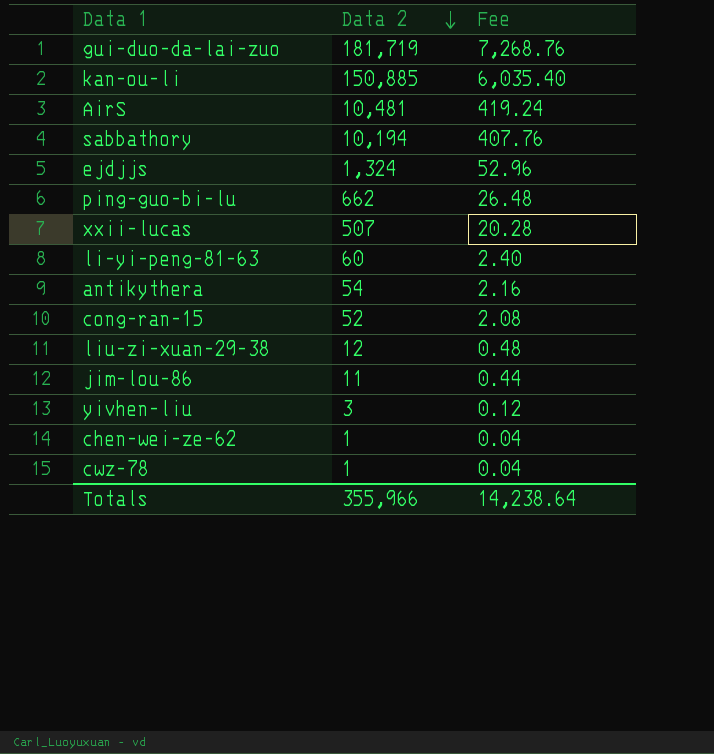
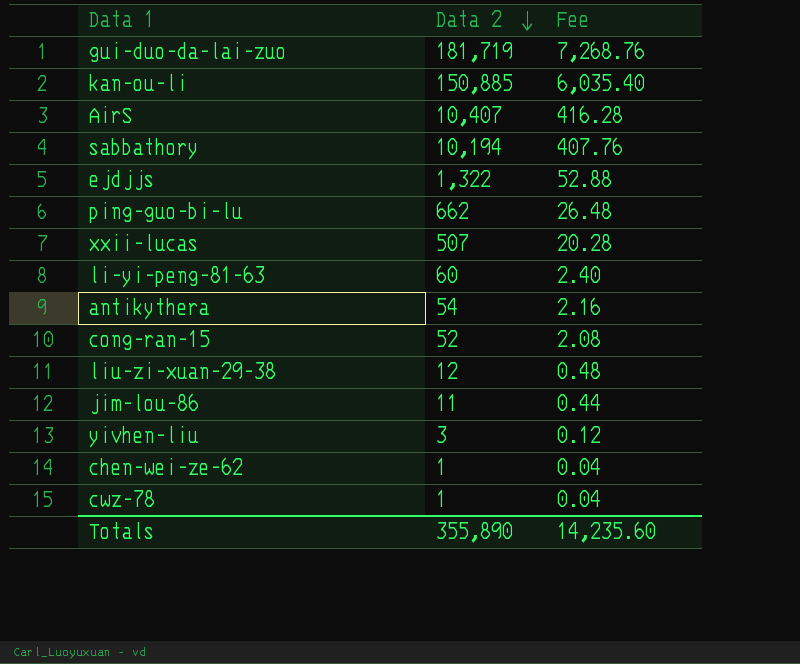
AirS | Data 2: 10,481 -> 10,407
AirS | Fee: 419.24 -> 416.28
ejdjjs | Data 2: 1,324 -> 1,322
ejdjjs | Fee: 52.96 -> 52.88
Totals | Data 2: 355,966 -> 355,890
Totals | Fee: 14,238.64 -> 14,235.60

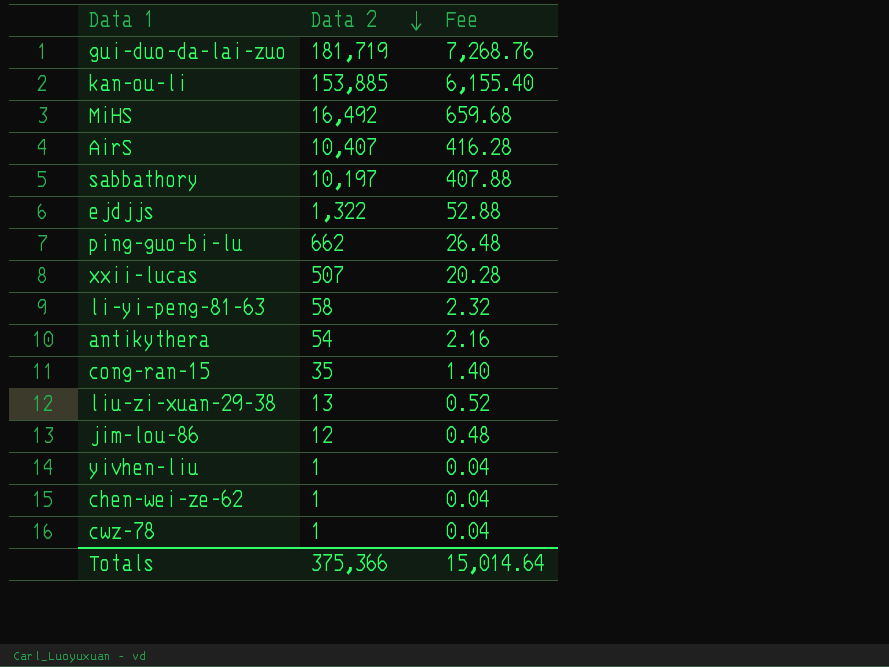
kan-ou-li | Data 2: 150,885 -> 153,885
kan-ou-li | Fee: 6,035.40 -> 6,155.40
row MiHS: none -> 16,492 | 659.68
sabbathory | Data 2: 10,194 -> 10,197
sabbathory | Fee: 407.76 -> 407.88
li-yi-peng-81-63 | Data 2: 60 -> 58
li-yi-peng-81-63 | Fee: 2.40 -> 2.32
cong-ran-15 | Data 2: 52 -> 35
cong-ran-15 | Fee: 2.08 -> 1.40
liu-zi-xuan-29-38 | Data 2: 12 -> 13
liu-zi-xuan-29-38 | Fee: 0.48 -> 0.52
jim-lou-86 | Data 2: 11 -> 12
jim-lou-86 | Fee: 0.44 -> 0.48
yivhen-liu | Data 2: 3 -> 1
yivhen-liu | Fee: 0.12 -> 0.04
Totals | Data 2: 355,890 -> 375,366
Totals | Fee: 14,235.60 -> 15,014.64

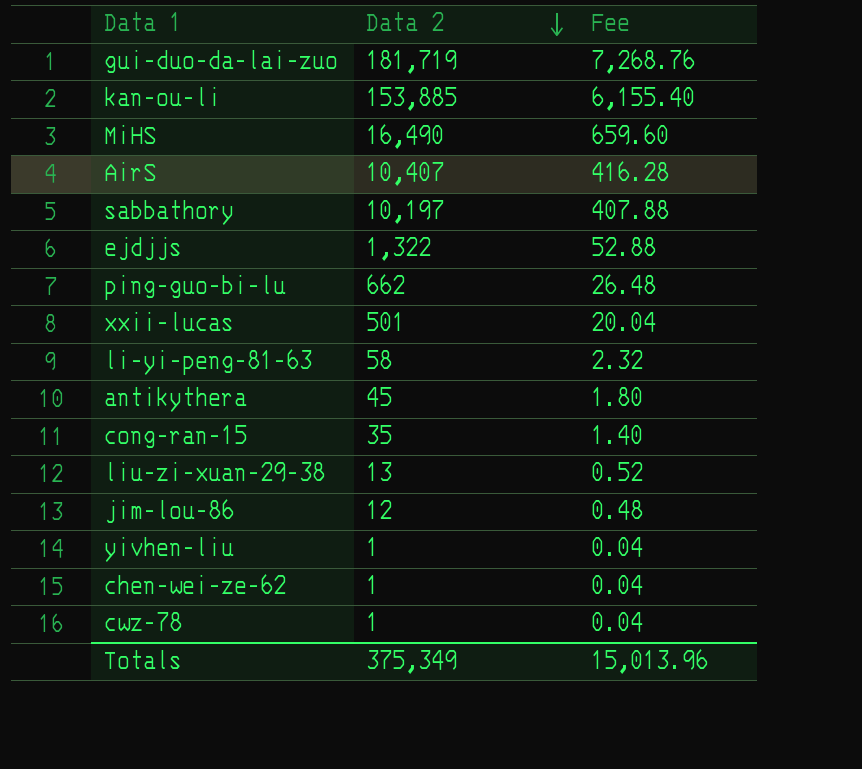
MiHS | Data 2: 16,492 -> 16,490
MiHS | Fee: 659.68 -> 659.60
xxii-lucas | Data 2: 507 -> 501
xxii-lucas | Fee: 20.28 -> 20.04
antikythera | Data 2: 54 -> 45
antikythera | Fee: 2.16 -> 1.80
Totals | Data 2: 375,366 -> 375,349
Totals | Fee: 15,014.64 -> 15,013.96

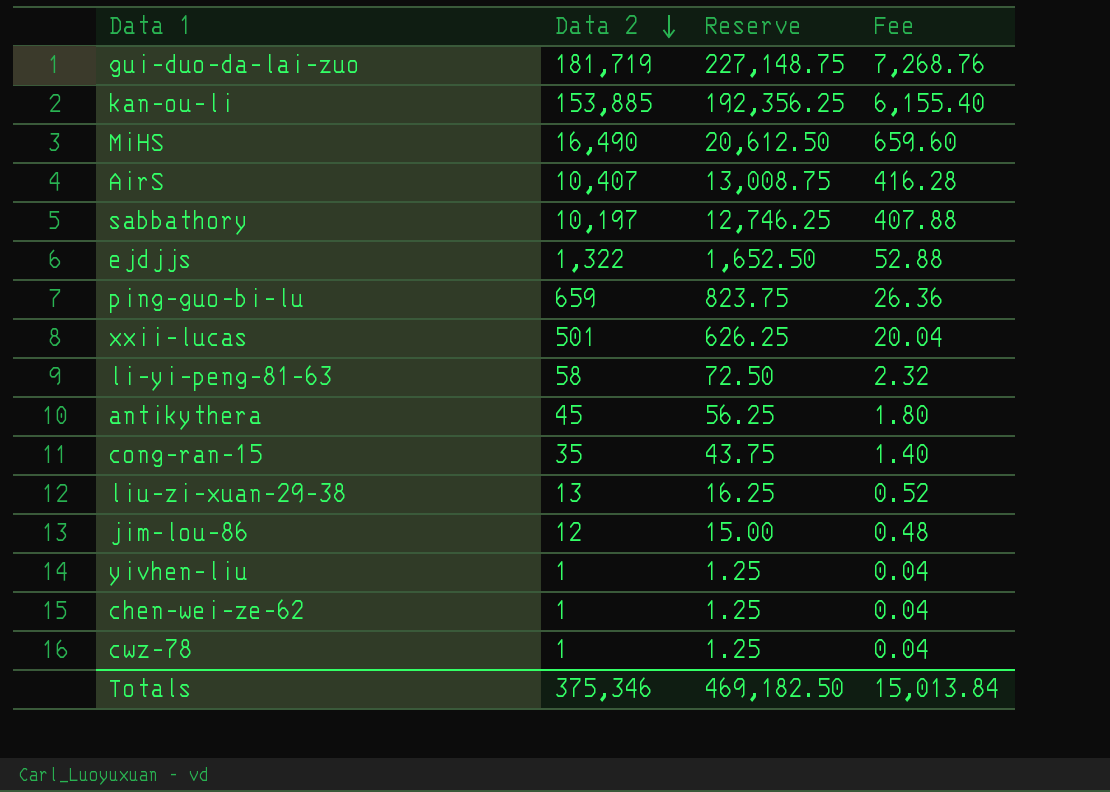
column Reserve | formula: none -> [Data 2] * 1.25
ping-guo-bi-lu | Data 2: 662 -> 659
ping-guo-bi-lu | Fee: 26.48 -> 26.36
Totals | Data 2: 375,349 -> 375,346
Totals | Fee: 15,013.96 -> 15,013.84

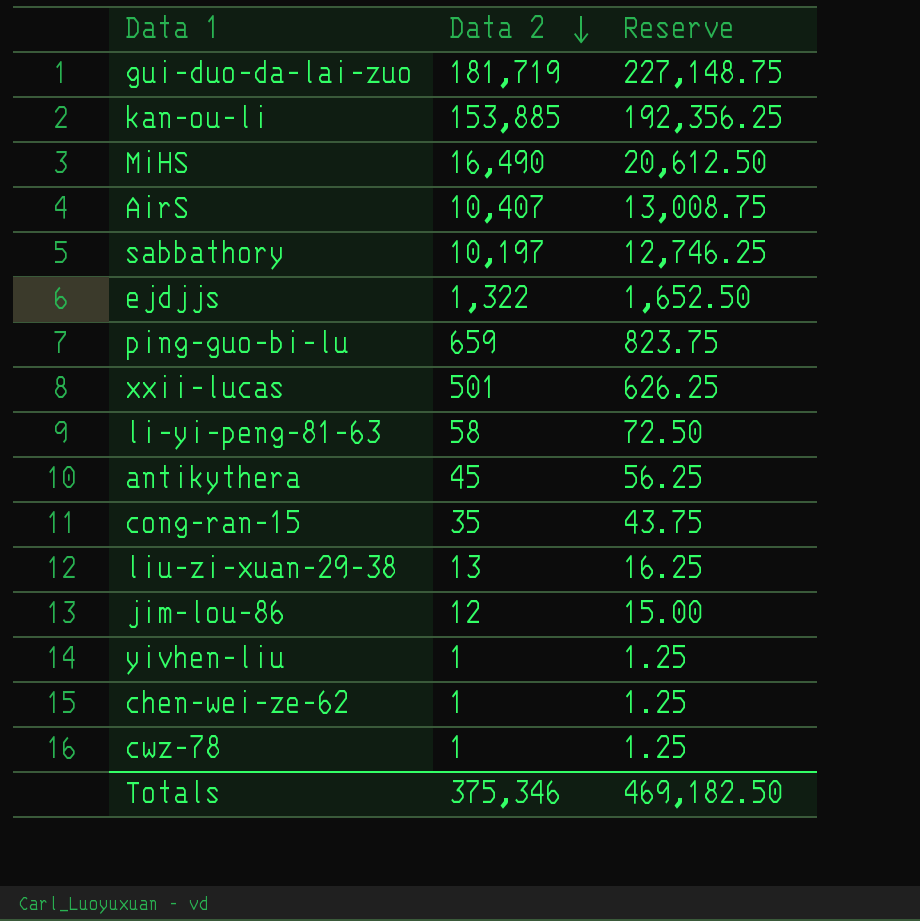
column Fee | formula: [Data 2] * 0.04 -> none

